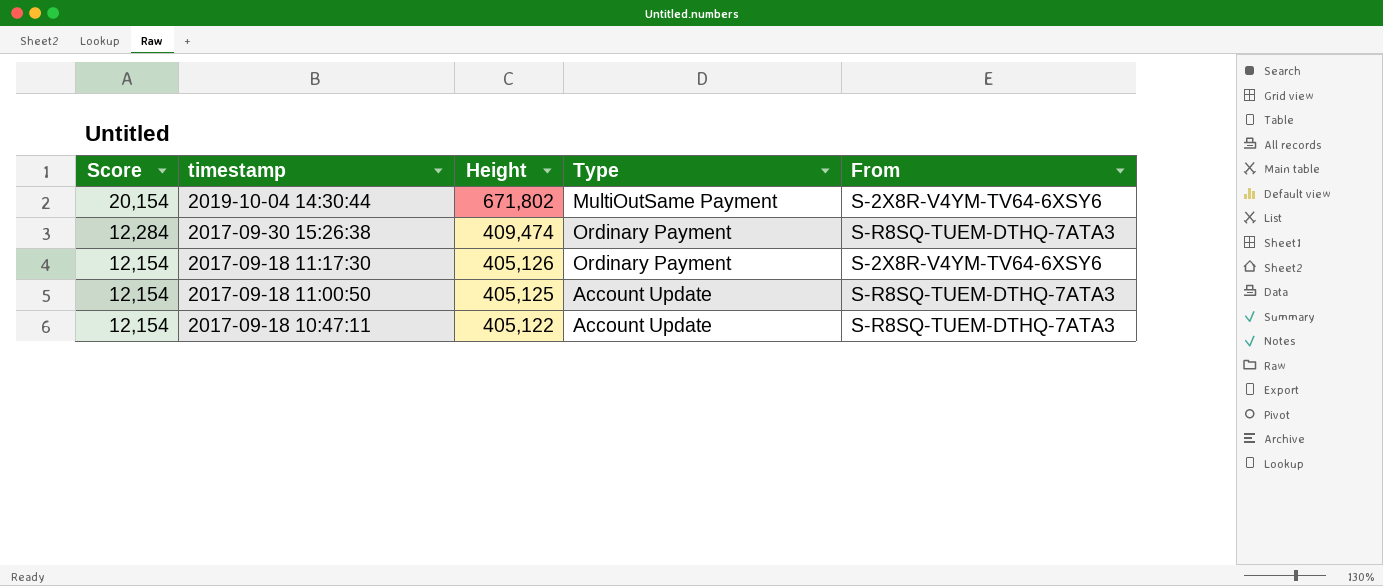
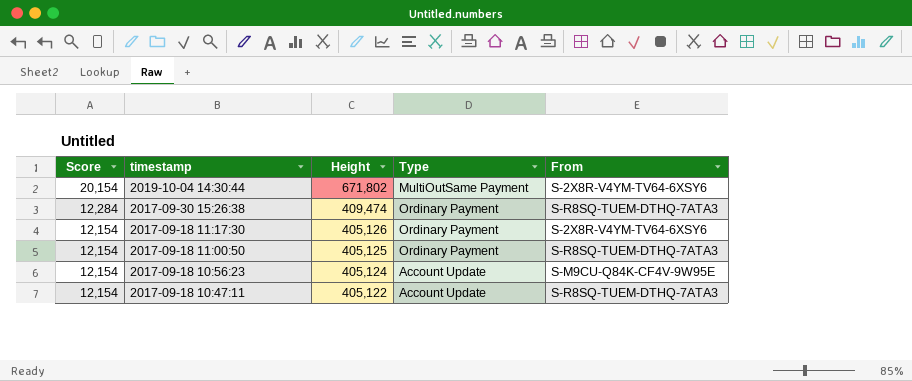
2017-09-18 11:00:50 | Type: Account Update -> Ordinary Payment
row 2017-09-18 10:56:23: none -> 12,154 | 405,124 | Account Update | S-M9CU-Q84K-CF4V-9W95E

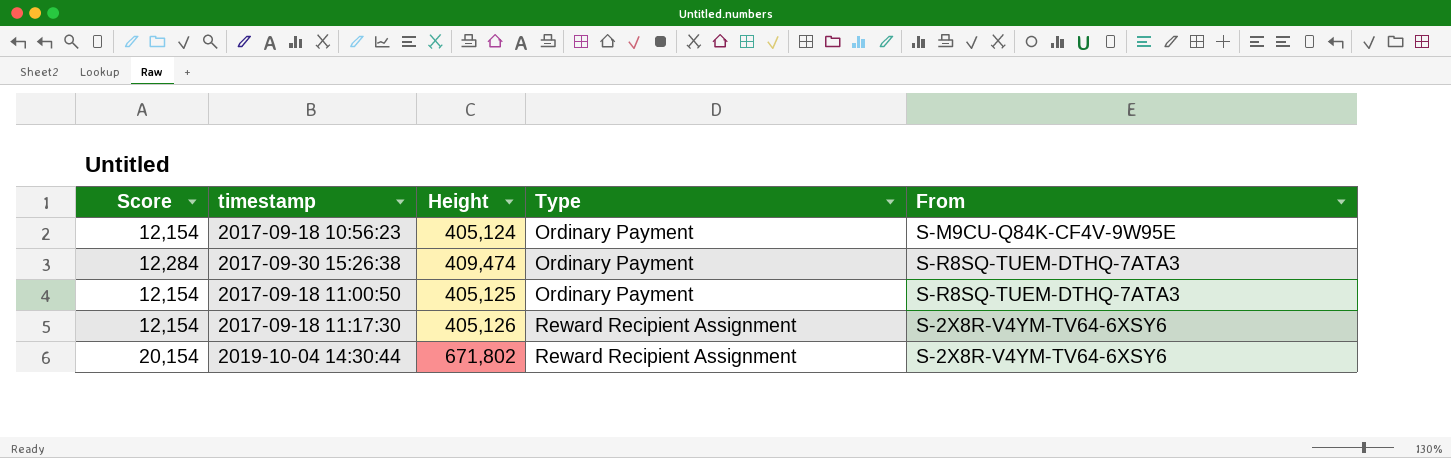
row order: Score descending -> Type ascending
row 2017-09-18 10:47:11: 12,154 | 405,122 | Account Update | S-R8SQ-TUEM-DTHQ-7ATA3 -> none
2017-09-18 10:56:23 | Type: Account Update -> Ordinary Payment
2017-09-18 11:17:30 | Type: Ordinary Payment -> Reward Recipient Assignment
2019-10-04 14:30:44 | Type: MultiOutSame Payment -> Reward Recipient Assignment

